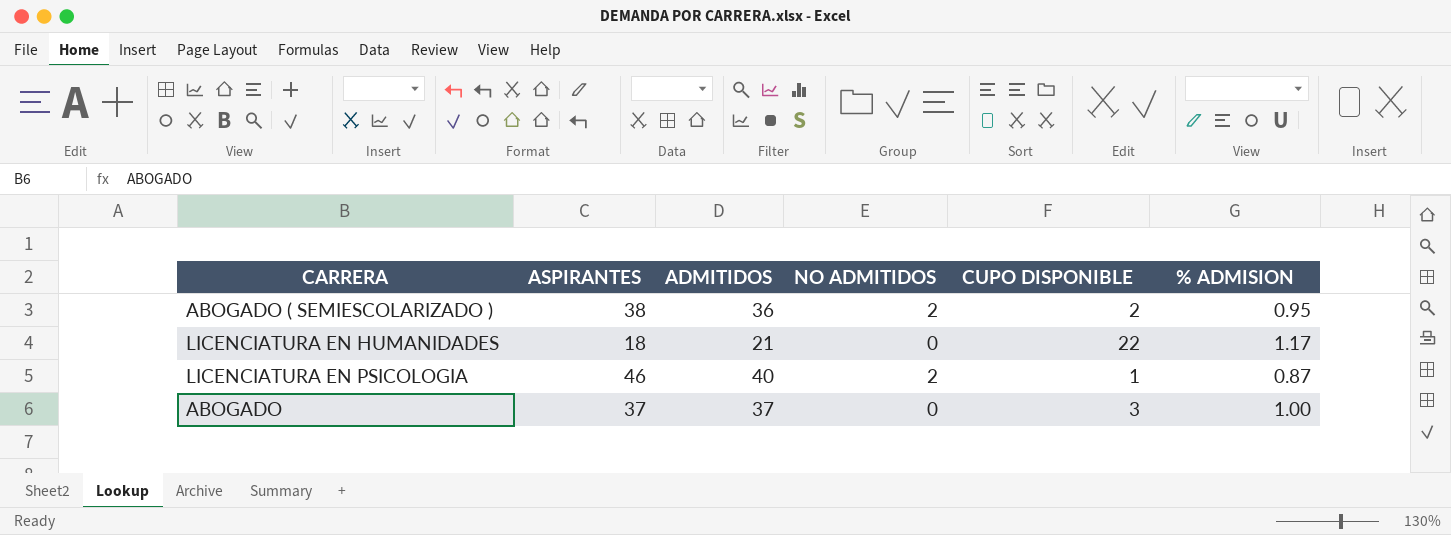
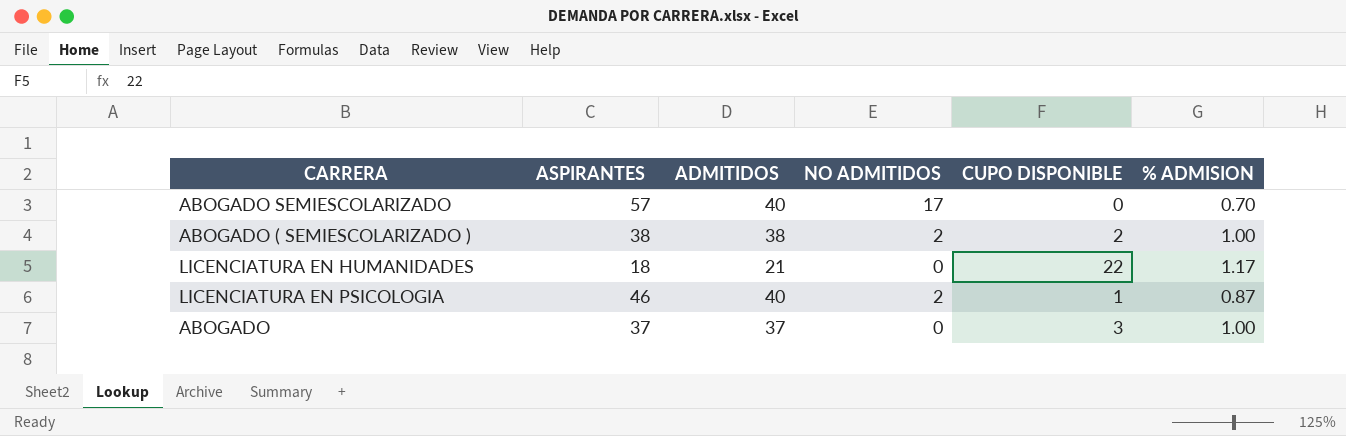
row ABOGADO SEMIESCOLARIZADO: none -> 57 | 40 | 17 | 0 | 0.70
ABOGADO ( SEMIESCOLARIZADO ) | ADMITIDOS: 36 -> 38
ABOGADO ( SEMIESCOLARIZADO ) | % ADMISION: 0.95 -> 1.00

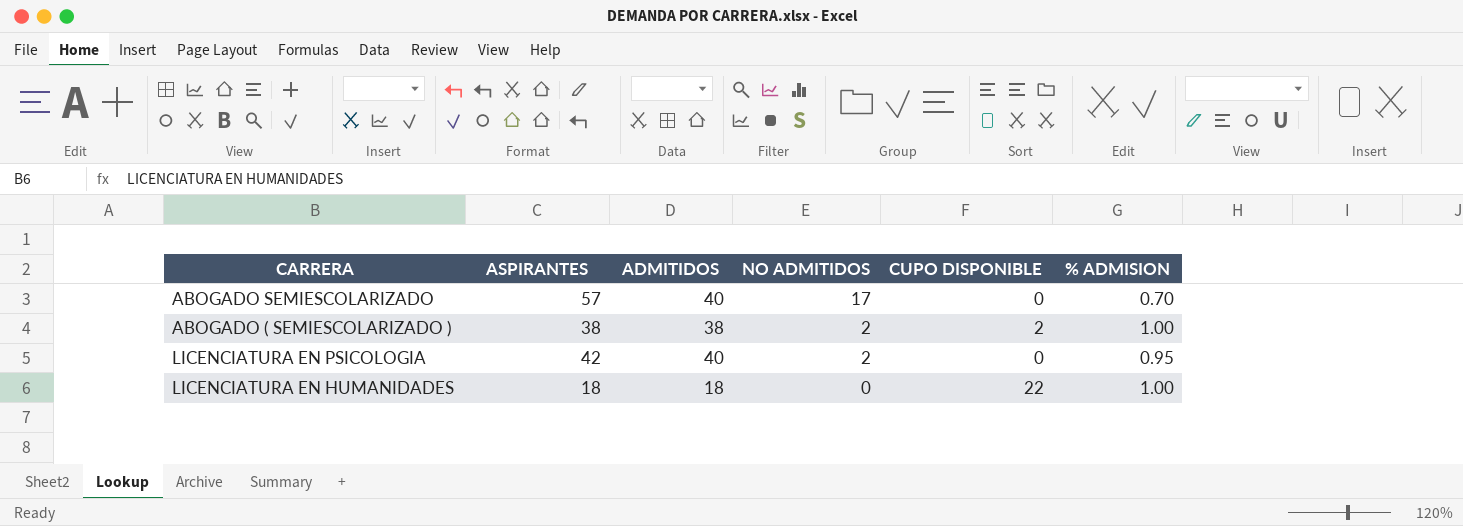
row order: none -> NO ADMITIDOS descending
row ABOGADO: 37 | 37 | 0 | 3 | 1.00 -> none
LICENCIATURA EN PSICOLOGIA | ASPIRANTES: 46 -> 42
LICENCIATURA EN PSICOLOGIA | CUPO DISPONIBLE: 1 -> 0
LICENCIATURA EN PSICOLOGIA | % ADMISION: 0.87 -> 0.95
LICENCIATURA EN HUMANIDADES | ADMITIDOS: 21 -> 18
LICENCIATURA EN HUMANIDADES | % ADMISION: 1.17 -> 1.00

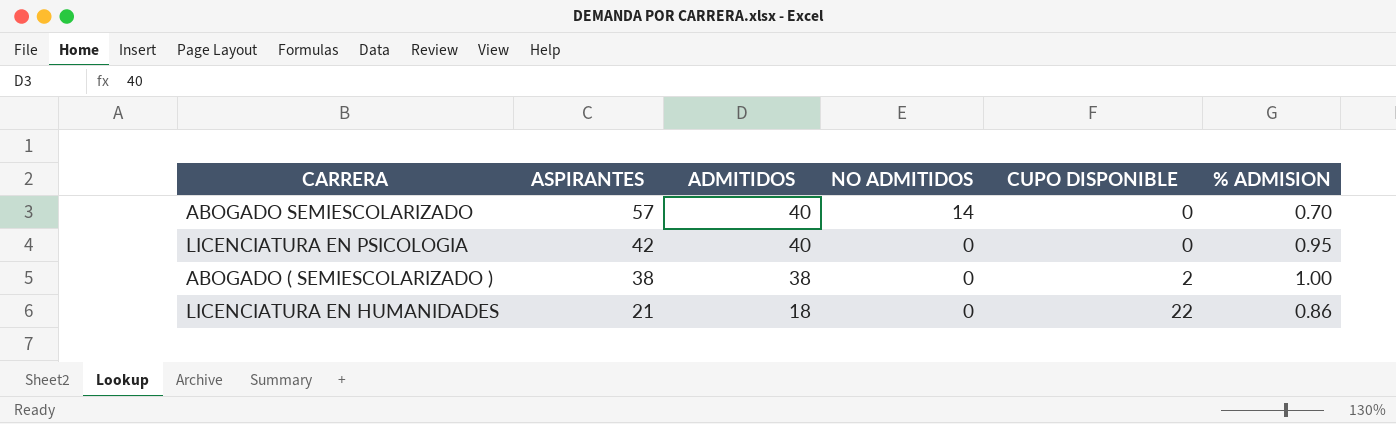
row order: NO ADMITIDOS descending -> ASPIRANTES descending
ABOGADO SEMIESCOLARIZADO | NO ADMITIDOS: 17 -> 14
LICENCIATURA EN PSICOLOGIA | NO ADMITIDOS: 2 -> 0
ABOGADO ( SEMIESCOLARIZADO ) | NO ADMITIDOS: 2 -> 0
LICENCIATURA EN HUMANIDADES | ASPIRANTES: 18 -> 21
LICENCIATURA EN HUMANIDADES | % ADMISION: 1.00 -> 0.86

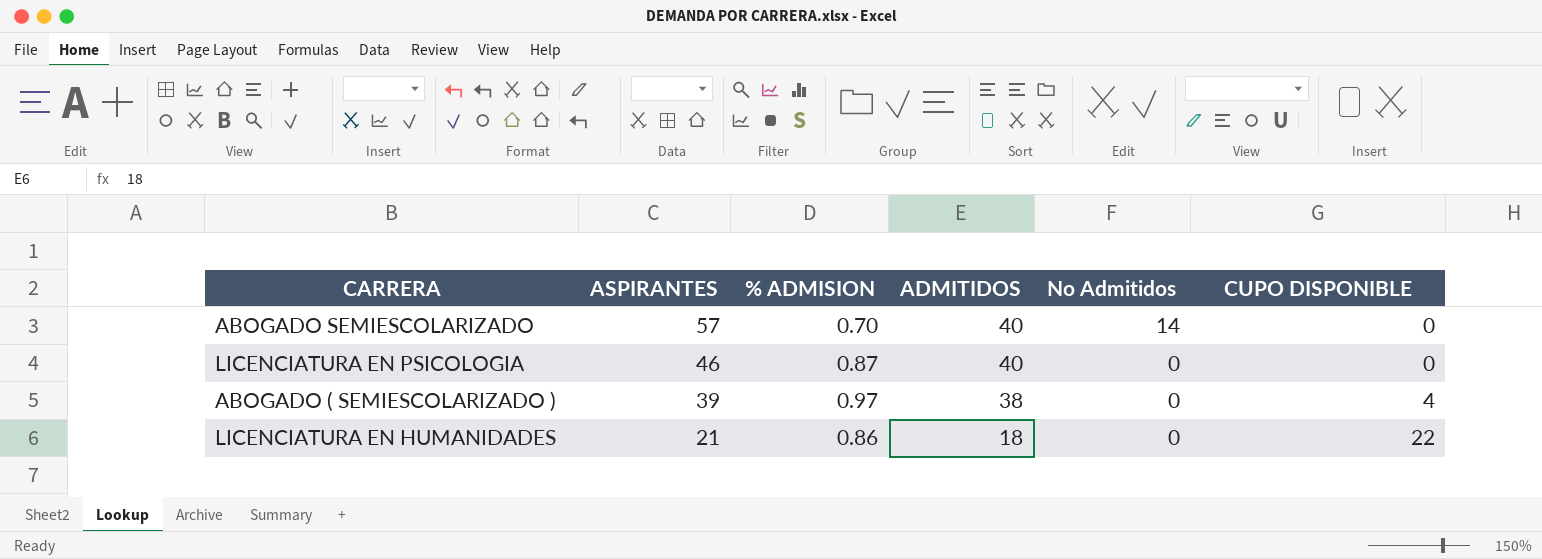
column % ADMISION | position: 6 -> 3
column name: NO ADMITIDOS -> No Admitidos
LICENCIATURA EN PSICOLOGIA | ASPIRANTES: 42 -> 46
LICENCIATURA EN PSICOLOGIA | % ADMISION: 0.95 -> 0.87
ABOGADO ( SEMIESCOLARIZADO ) | ASPIRANTES: 38 -> 39
ABOGADO ( SEMIESCOLARIZADO ) | % ADMISION: 1.00 -> 0.97
ABOGADO ( SEMIESCOLARIZADO ) | CUPO DISPONIBLE: 2 -> 4

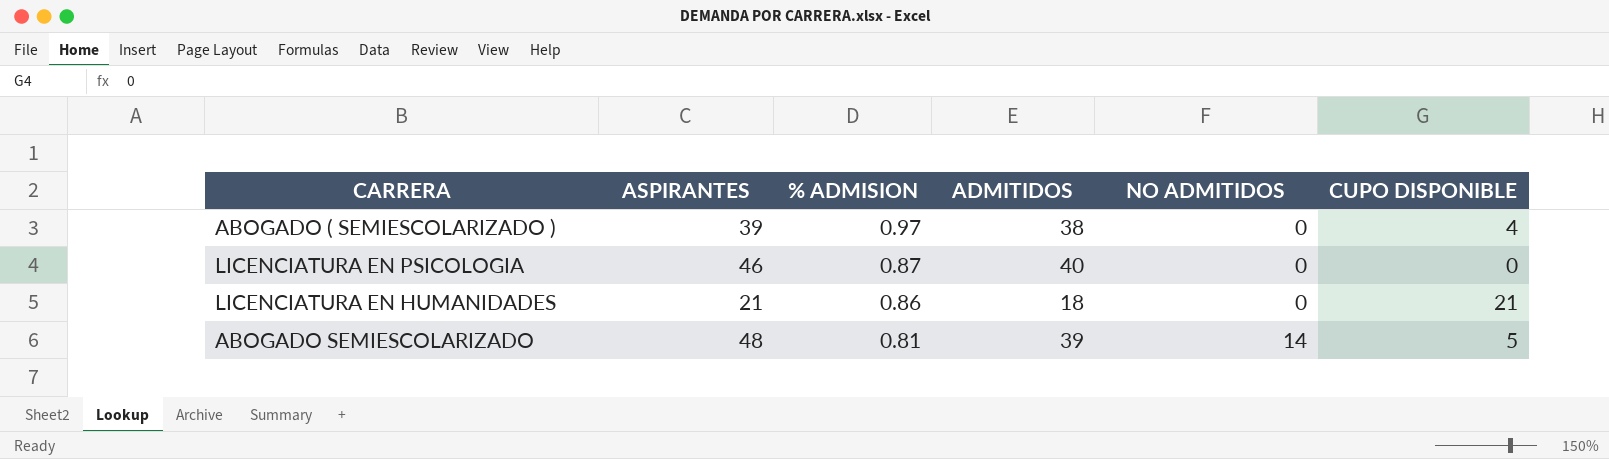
row order: ASPIRANTES descending -> % ADMISION descending
column name: No Admitidos -> NO ADMITIDOS
LICENCIATURA EN HUMANIDADES | CUPO DISPONIBLE: 22 -> 21
ABOGADO SEMIESCOLARIZADO | ASPIRANTES: 57 -> 48
ABOGADO SEMIESCOLARIZADO | % ADMISION: 0.70 -> 0.81
ABOGADO SEMIESCOLARIZADO | ADMITIDOS: 40 -> 39
ABOGADO SEMIESCOLARIZADO | CUPO DISPONIBLE: 0 -> 5

